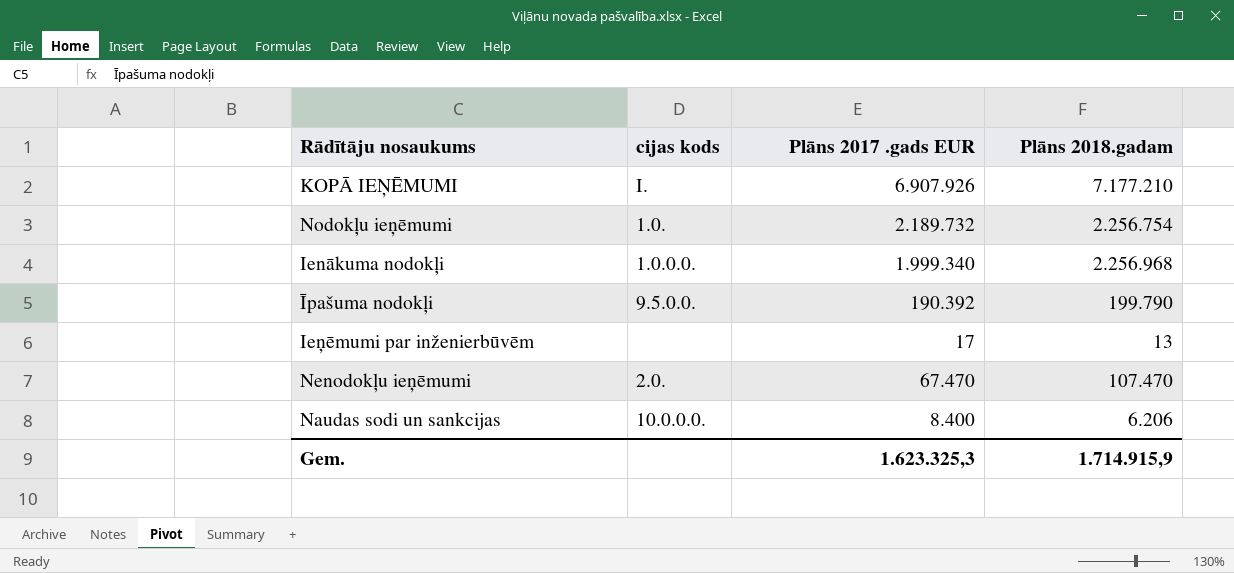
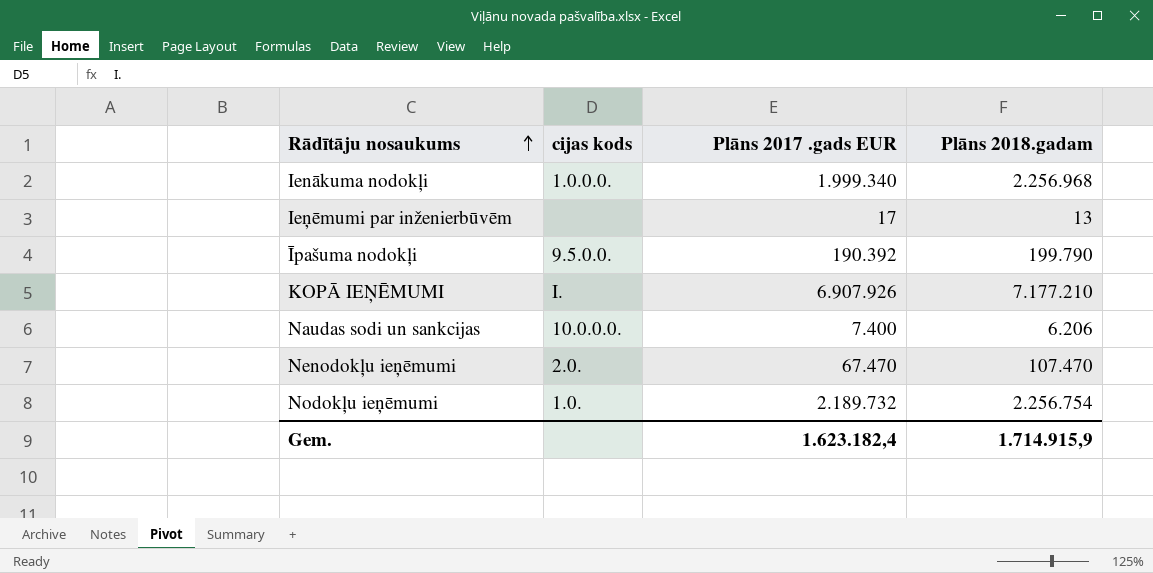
row order: none -> Rādītāju nosaukums ascending
Naudas sodi un sankcijas | Plāns 2017 .gads EUR: 8.400 -> 7.400
Gem. | Plāns 2017 .gads EUR: 1.623.325,3 -> 1.623.182,4

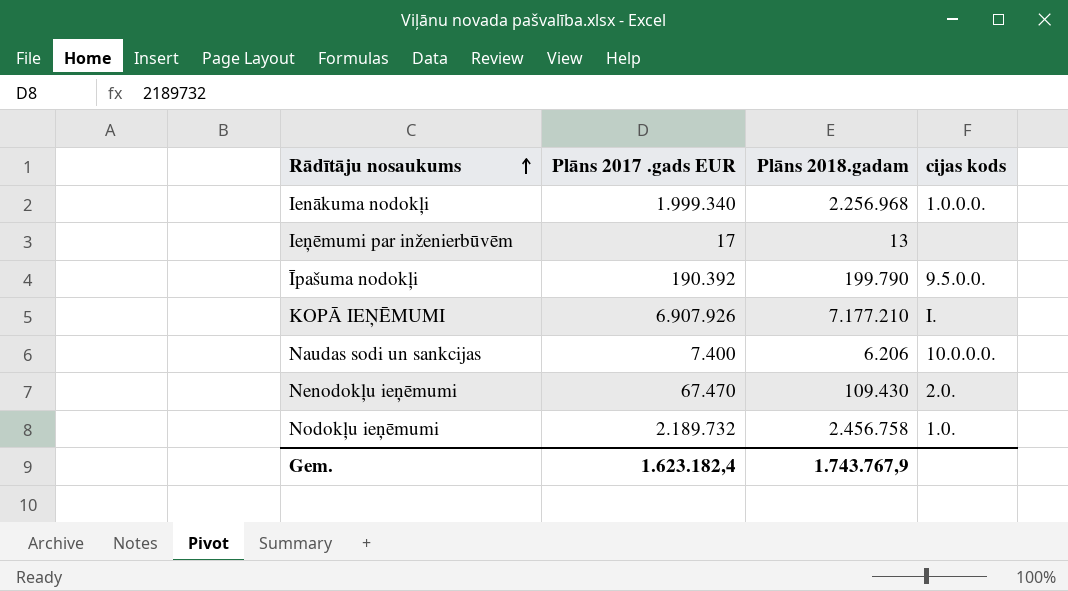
column cijas kods | position: 2 -> 4
Nenodokļu ieņēmumi | Plāns 2018.gadam: 107.470 -> 109.430
Nodokļu ieņēmumi | Plāns 2018.gadam: 2.256.754 -> 2.456.758
Gem. | Plāns 2018.gadam: 1.714.915,9 -> 1.743.767,9

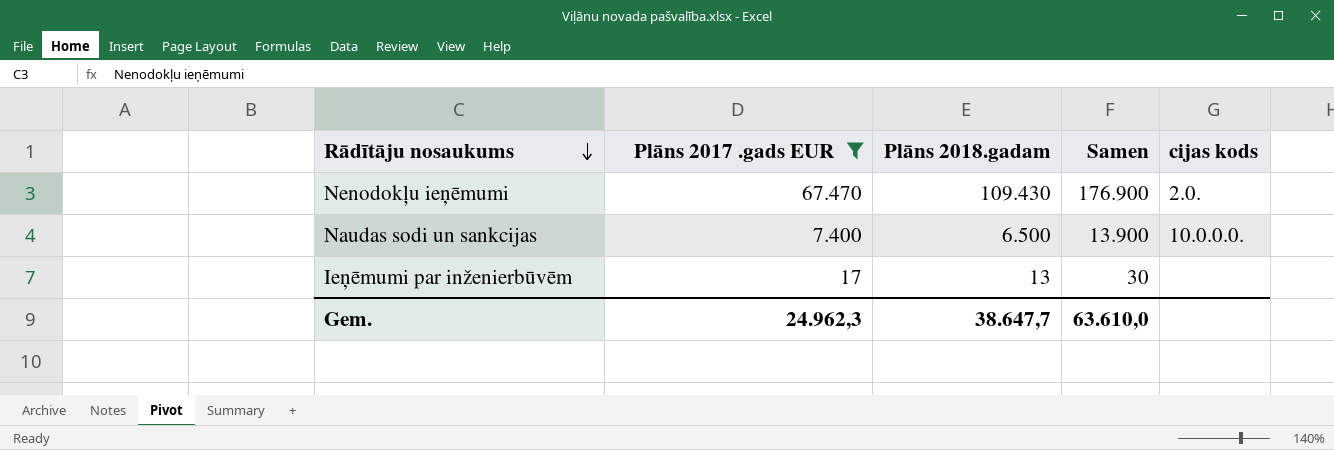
filter: none -> Plāns 2017 .gads EUR <= 67.470
row order: Rādītāju nosaukums ascending -> Rādītāju nosaukums descending
column Samen | formula: none -> [Plāns 2017 .gads EUR] + [Plāns 2018.gadam]
Naudas sodi un sankcijas | Plāns 2018.gadam: 6.206 -> 6.500
Gem. | Plāns 2017 .gads EUR: 1.623.182,4 -> 24.962,3
Gem. | Plāns 2018.gadam: 1.743.767,9 -> 38.647,7

